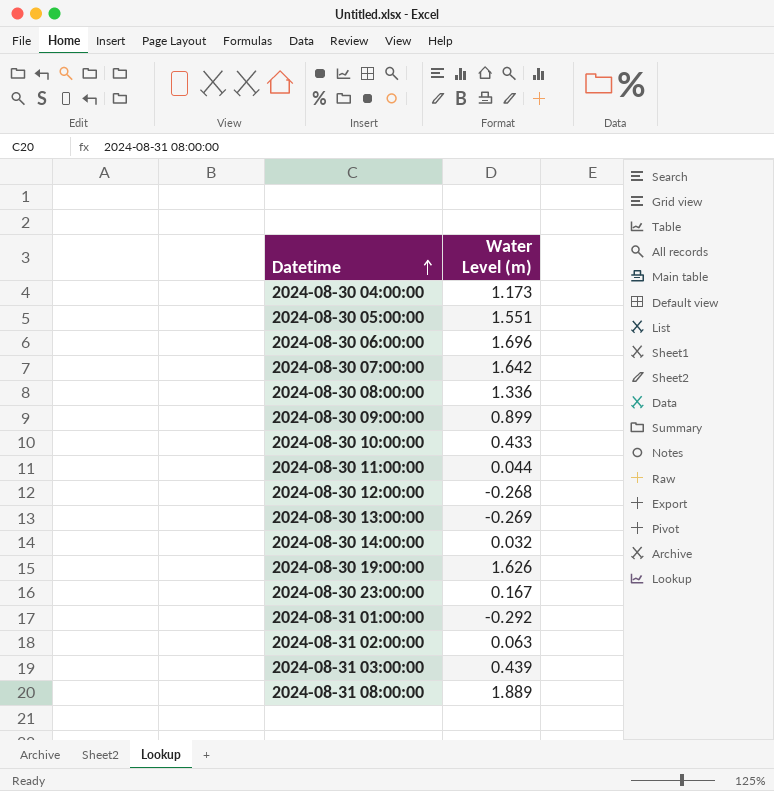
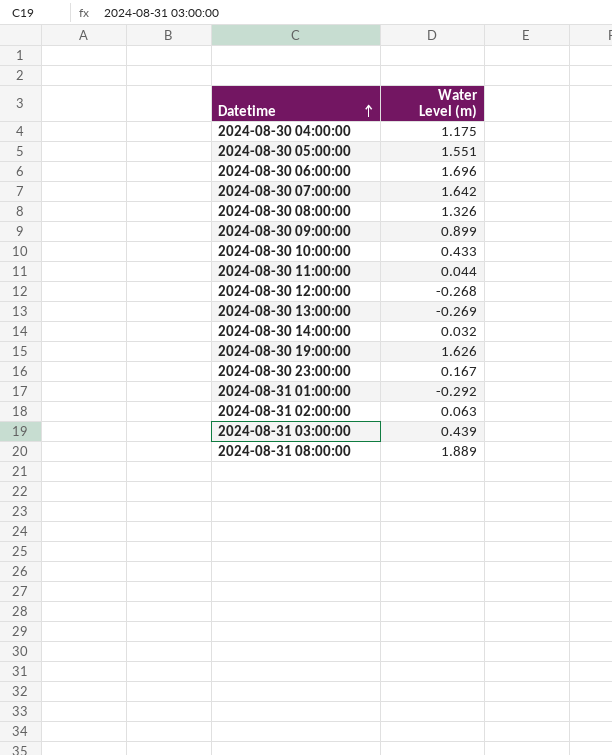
2024-08-30 04:00:00 | Water Level (m): 1.173 -> 1.175
2024-08-30 08:00:00 | Water Level (m): 1.336 -> 1.326

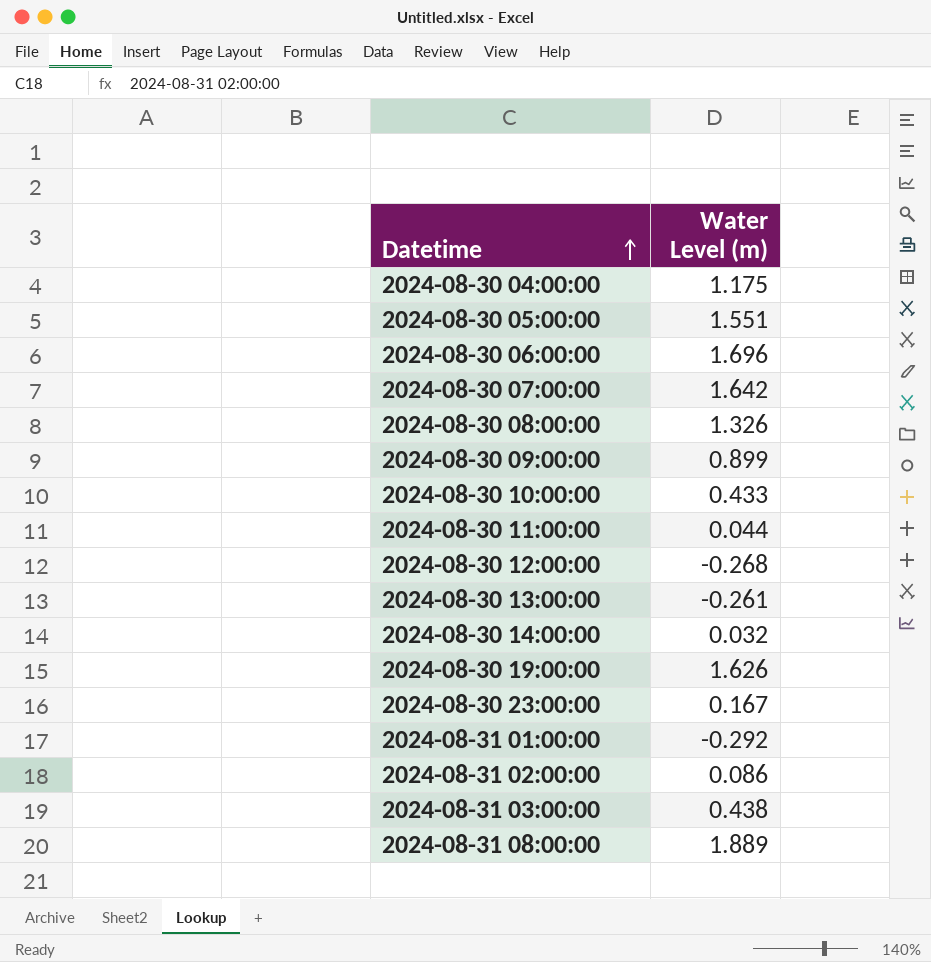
2024-08-30 13:00:00 | Water Level (m): -0.269 -> -0.261
2024-08-31 02:00:00 | Water Level (m): 0.063 -> 0.086
2024-08-31 03:00:00 | Water Level (m): 0.439 -> 0.438

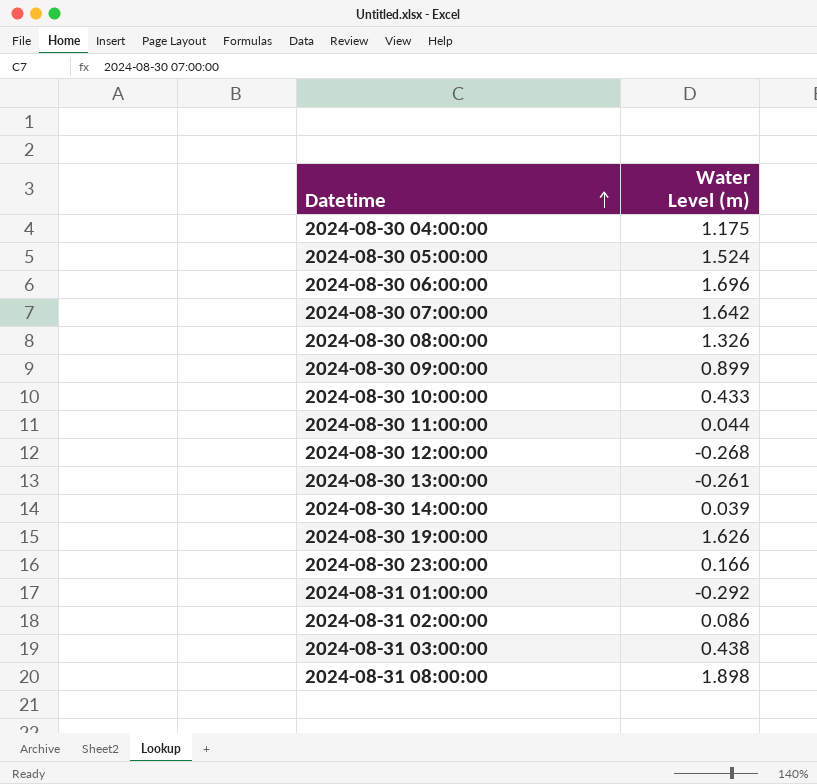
2024-08-30 05:00:00 | Water Level (m): 1.551 -> 1.524
2024-08-30 14:00:00 | Water Level (m): 0.032 -> 0.039
2024-08-30 23:00:00 | Water Level (m): 0.167 -> 0.166
2024-08-31 08:00:00 | Water Level (m): 1.889 -> 1.898

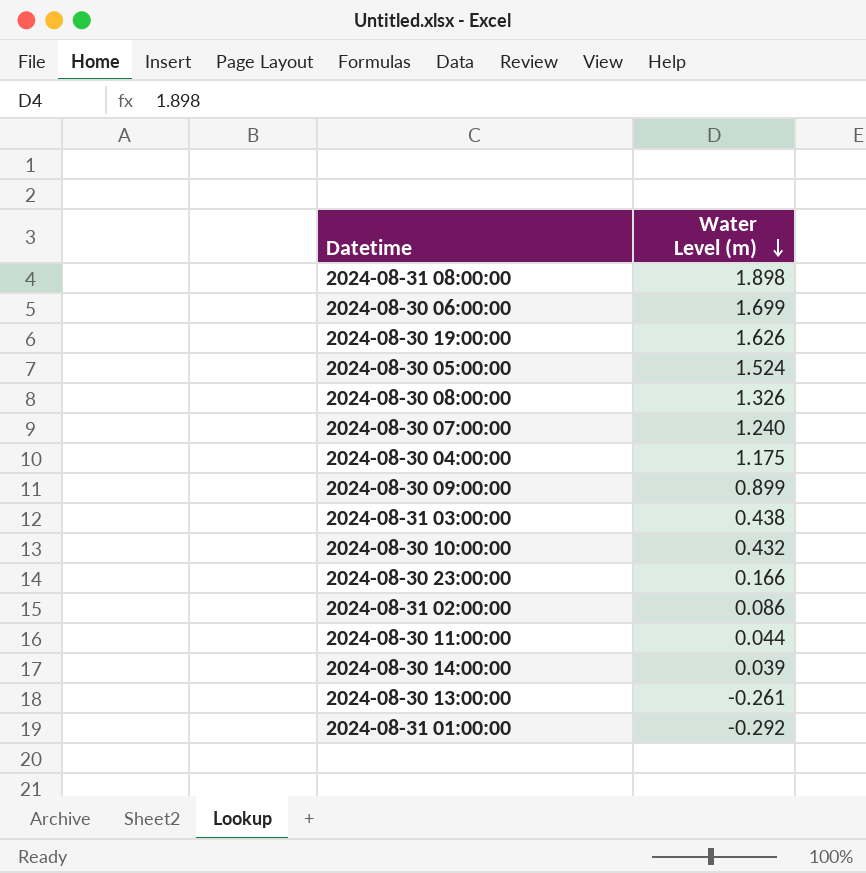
row order: Datetime ascending -> Water Level (m) descending
row 2024-08-30 12:00:00: -0.268 -> none
2024-08-30 06:00:00 | Water Level (m): 1.696 -> 1.699
2024-08-30 07:00:00 | Water Level (m): 1.642 -> 1.240
2024-08-30 10:00:00 | Water Level (m): 0.433 -> 0.432

